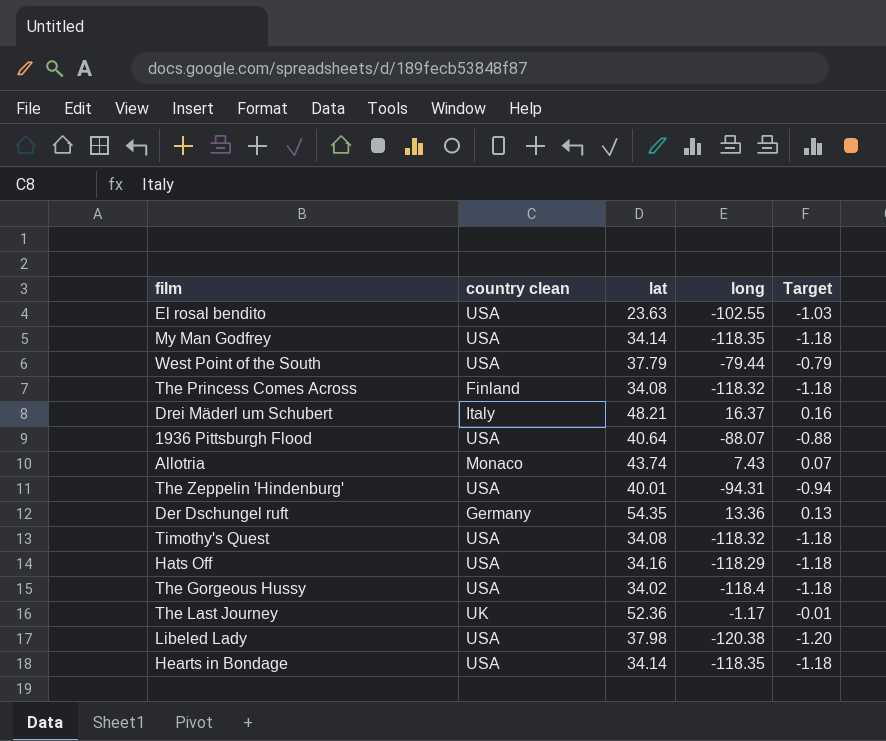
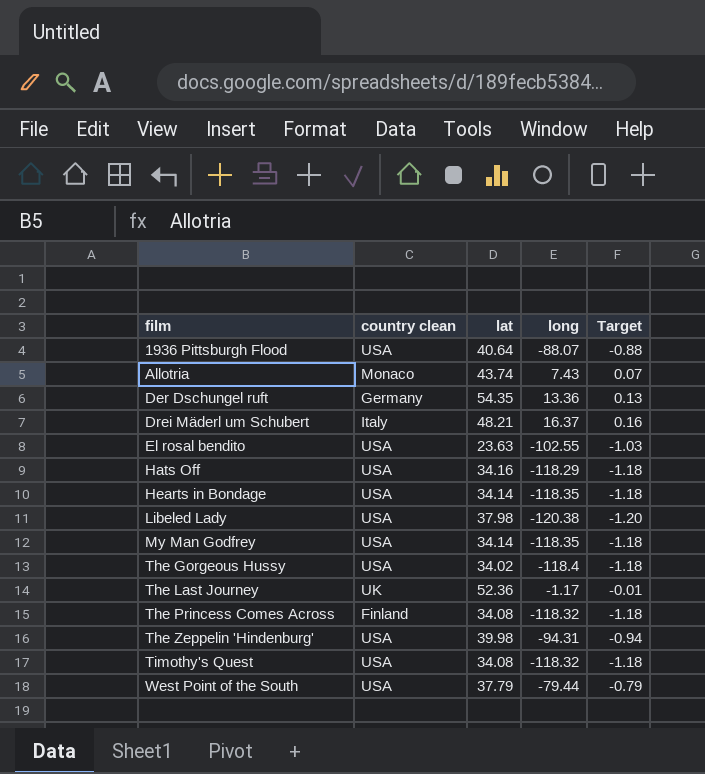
row order: none -> film ascending
The Zeppelin 'Hindenburg' | lat: 40.01 -> 39.98

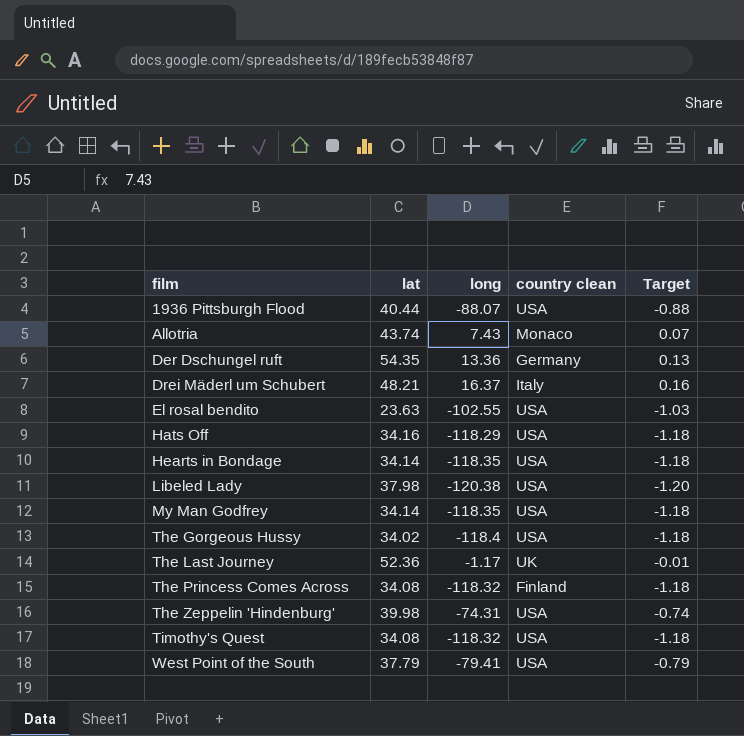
column country clean | position: 2 -> 4
1936 Pittsburgh Flood | lat: 40.64 -> 40.44
The Zeppelin 'Hindenburg' | long: -94.31 -> -74.31
The Zeppelin 'Hindenburg' | Target: -0.94 -> -0.74
West Point of the South | long: -79.44 -> -79.41

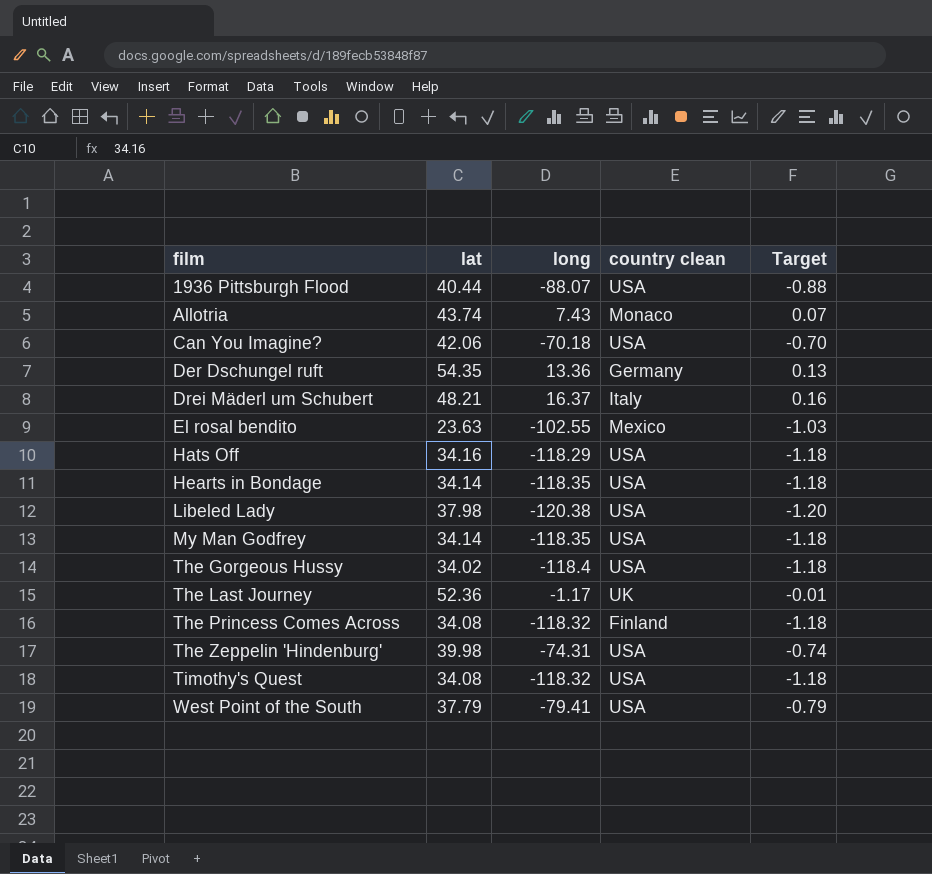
row Can You Imagine?: none -> 42.06 | -70.18 | USA | -0.70
El rosal bendito | country clean: USA -> Mexico

